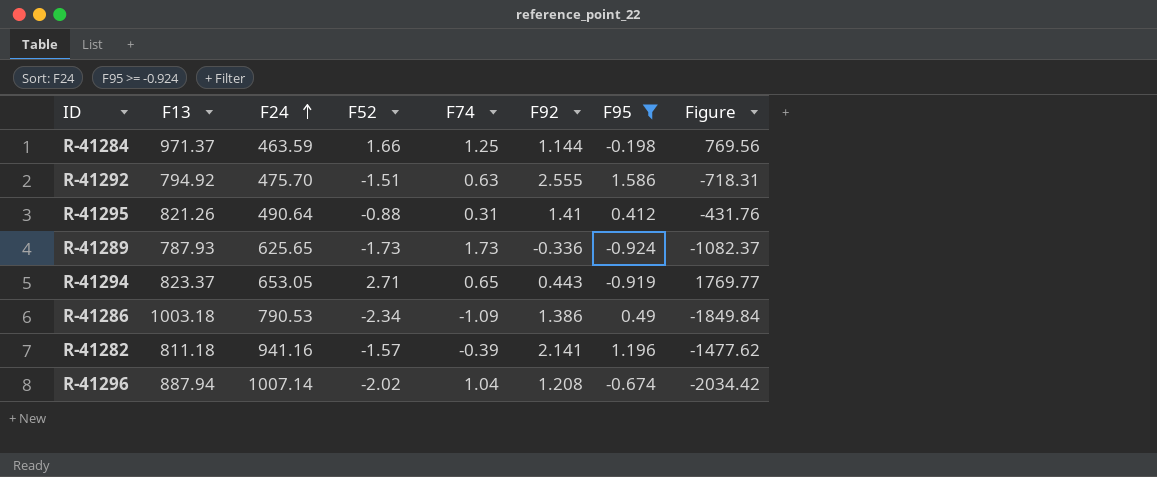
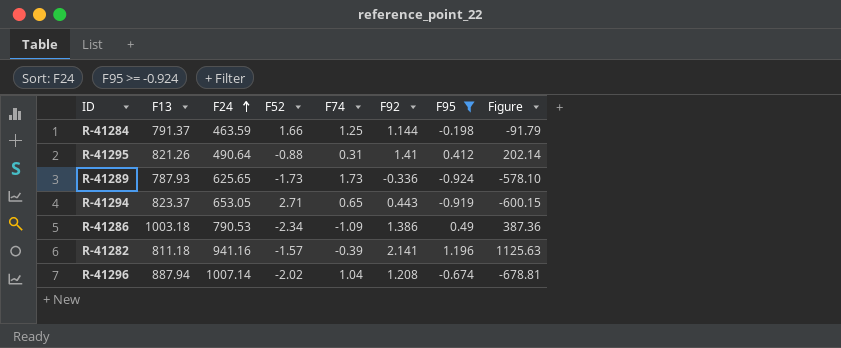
column Figure | formula: [F24] * [F52] -> [F24] * [F95]
row R-41292: 794.92 | 475.70 | -1.51 | 0.63 | 2.555 | 1.586 | -718.31 -> none
R-41284 | F13: 971.37 -> 791.37

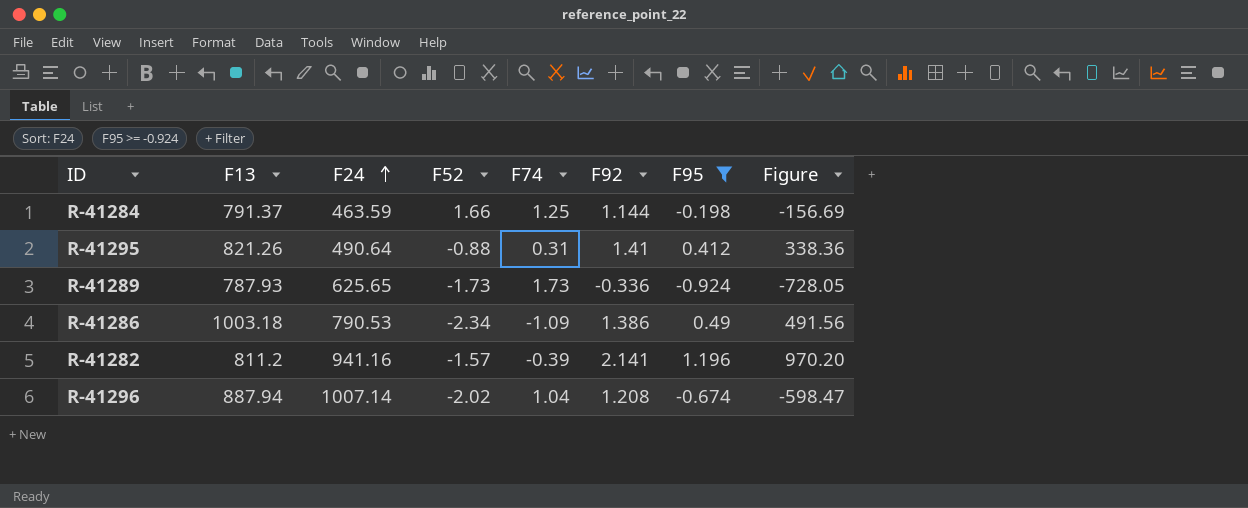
column Figure | formula: [F24] * [F95] -> [F13] * [F95]
row R-41294: 823.37 | 653.05 | 2.71 | 0.65 | 0.443 | -0.919 | -600.15 -> none
R-41282 | F13: 811.18 -> 811.2

